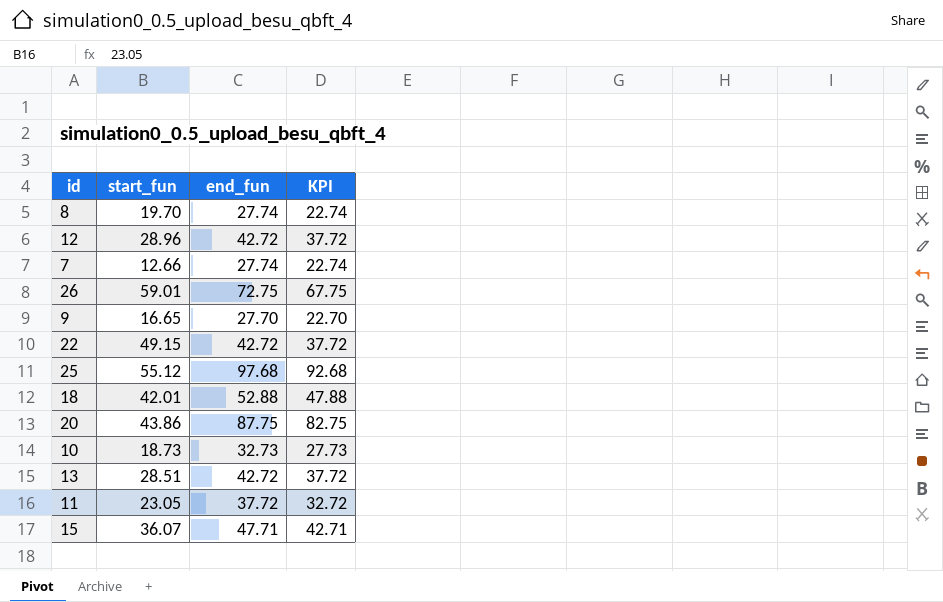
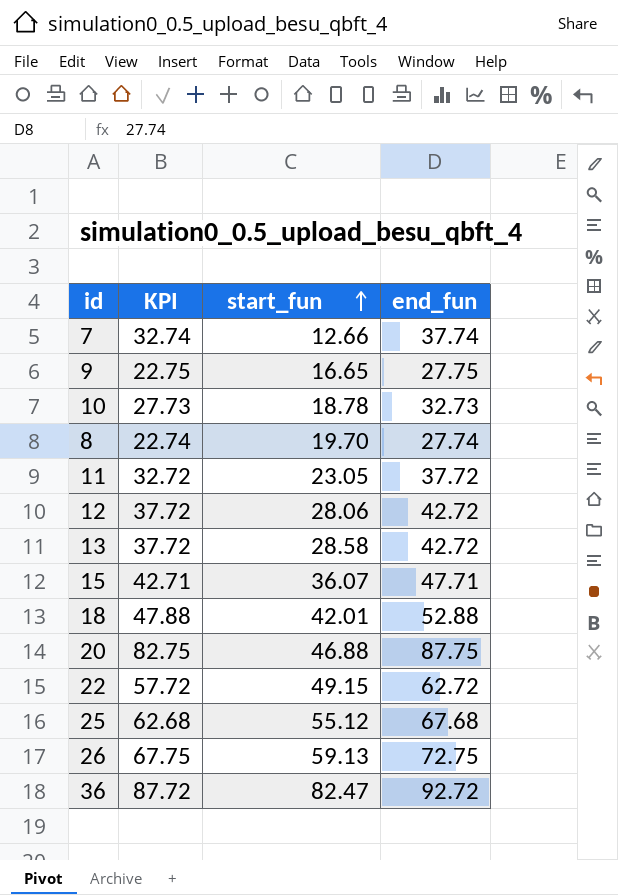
row order: none -> start_fun ascending
column KPI | position: 4 -> 2
7 | KPI: 22.74 -> 32.74
7 | end_fun: 27.74 -> 37.74
9 | KPI: 22.70 -> 22.75
9 | end_fun: 27.70 -> 27.75
10 | start_fun: 18.73 -> 18.78
12 | start_fun: 28.96 -> 28.06
13 | start_fun: 28.51 -> 28.58
20 | start_fun: 43.86 -> 46.88
22 | KPI: 37.72 -> 57.72
22 | end_fun: 42.72 -> 62.72
25 | KPI: 92.68 -> 62.68
25 | end_fun: 97.68 -> 67.68
26 | start_fun: 59.01 -> 59.13
row 36: none -> 87.72 | 82.47 | 92.72

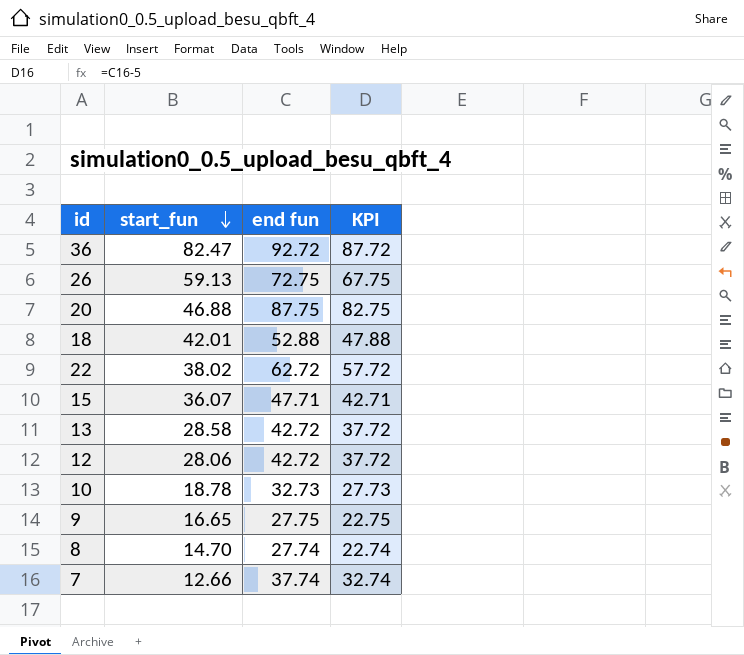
row order: start_fun ascending -> start_fun descending
column name: end_fun -> end fun
column KPI | position: 2 -> 4
row 11: 32.72 | 23.05 | 37.72 -> none
row 25: 62.68 | 55.12 | 67.68 -> none
22 | start_fun: 49.15 -> 38.02
8 | start_fun: 19.70 -> 14.70

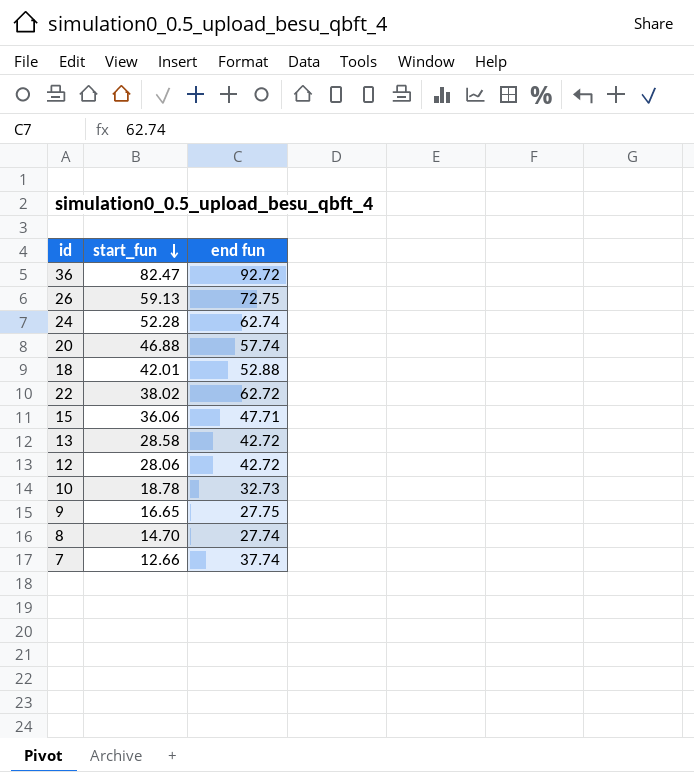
column KPI | formula: [end fun] - 5 -> none
row 24: none -> 52.28 | 62.74
20 | end fun: 87.75 -> 57.74
15 | start_fun: 36.07 -> 36.06

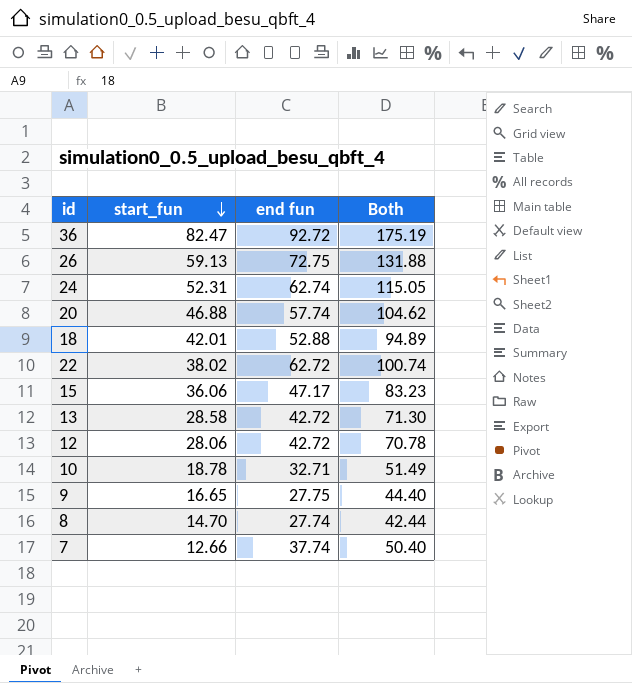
column Both | formula: none -> [start_fun] + [end fun]
24 | start_fun: 52.28 -> 52.31
15 | end fun: 47.71 -> 47.17
10 | end fun: 32.73 -> 32.71

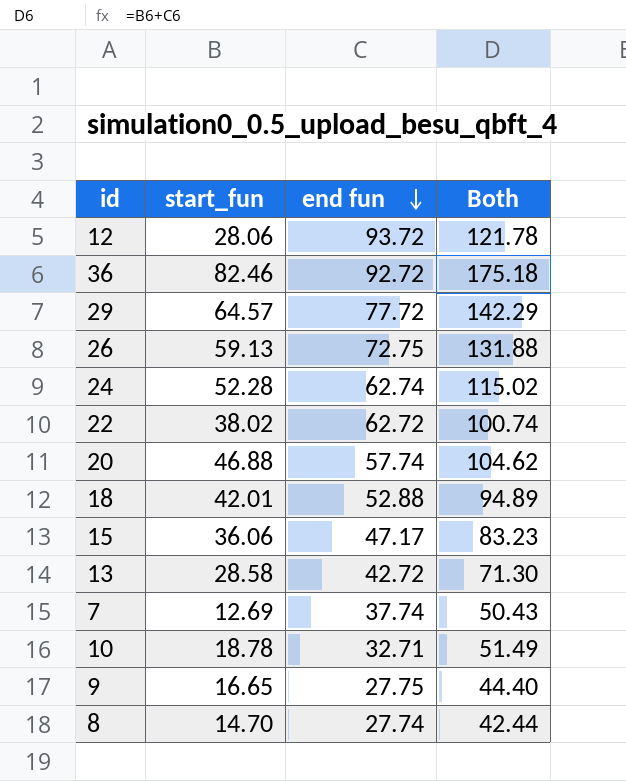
row order: start_fun descending -> end fun descending
12 | end fun: 42.72 -> 93.72
12 | Both: 70.78 -> 121.78
36 | start_fun: 82.47 -> 82.46
36 | Both: 175.19 -> 175.18
row 29: none -> 64.57 | 77.72 | 142.29
24 | start_fun: 52.31 -> 52.28
24 | Both: 115.05 -> 115.02
7 | start_fun: 12.66 -> 12.69
7 | Both: 50.40 -> 50.43

